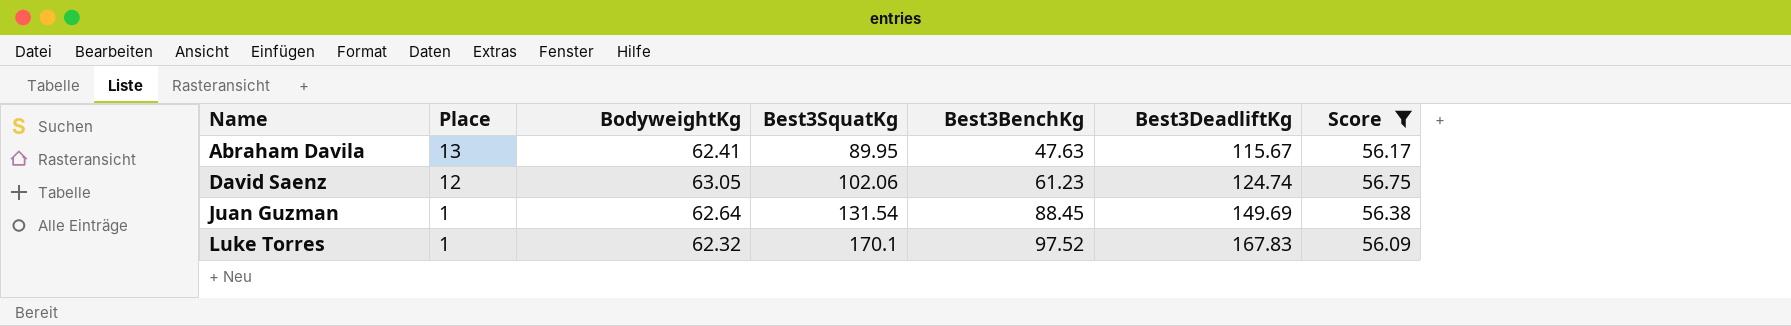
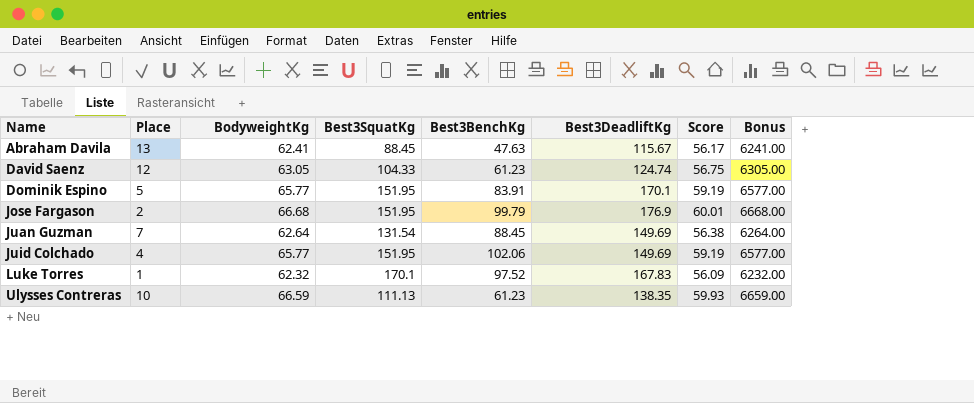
filter: Score <= 56.75 -> none
column Bonus | formula: none -> [BodyweightKg] * 100
Abraham Davila | Best3SquatKg: 89.95 -> 88.45
David Saenz | Best3SquatKg: 102.06 -> 104.33
Juan Guzman | Place: 1 -> 7

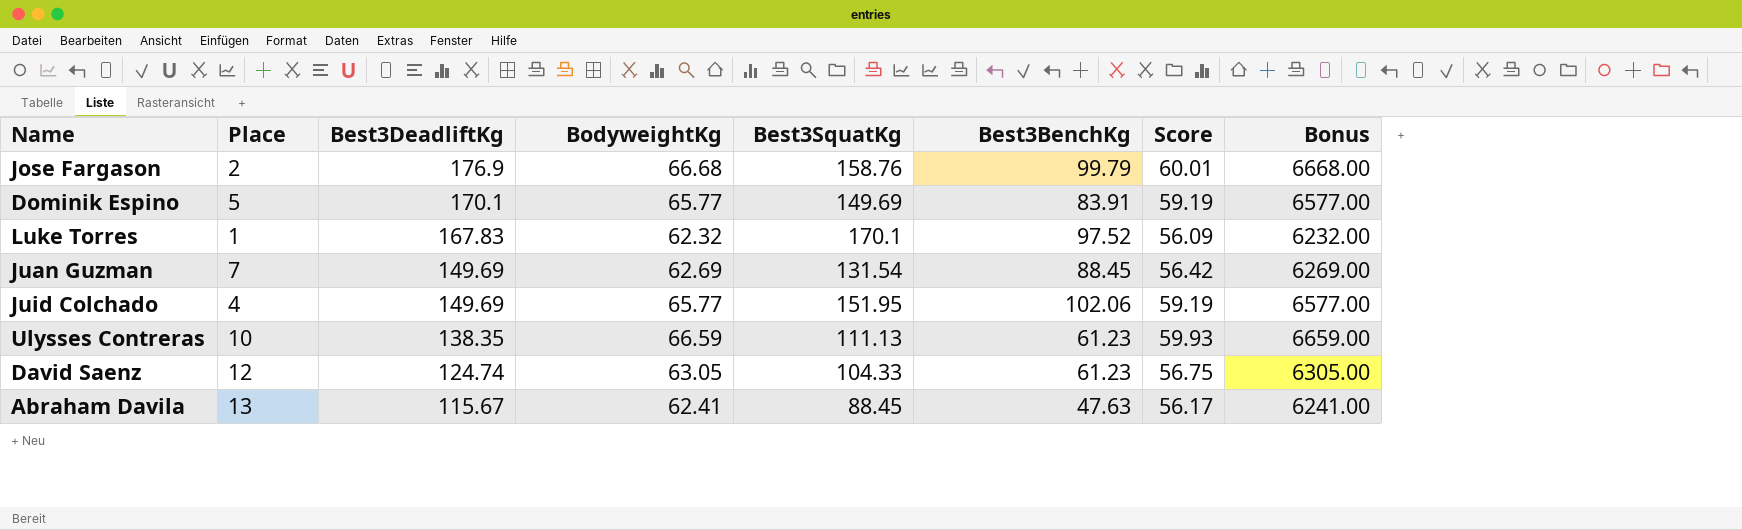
row order: Name ascending -> Best3DeadliftKg descending
column Best3DeadliftKg | position: 6 -> 3
Jose Fargason | Best3SquatKg: 151.95 -> 158.76
Dominik Espino | Best3SquatKg: 151.95 -> 149.69
Juan Guzman | BodyweightKg: 62.64 -> 62.69
Juan Guzman | Score: 56.38 -> 56.42
Juan Guzman | Bonus: 6264.00 -> 6269.00

